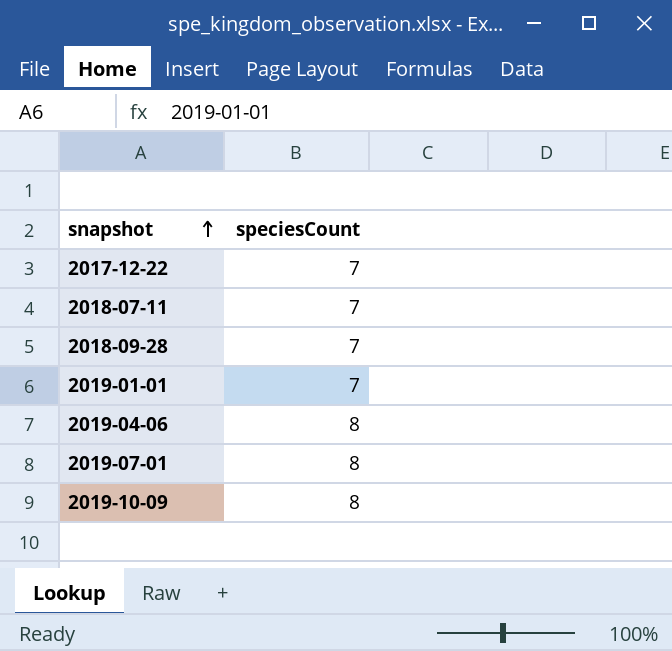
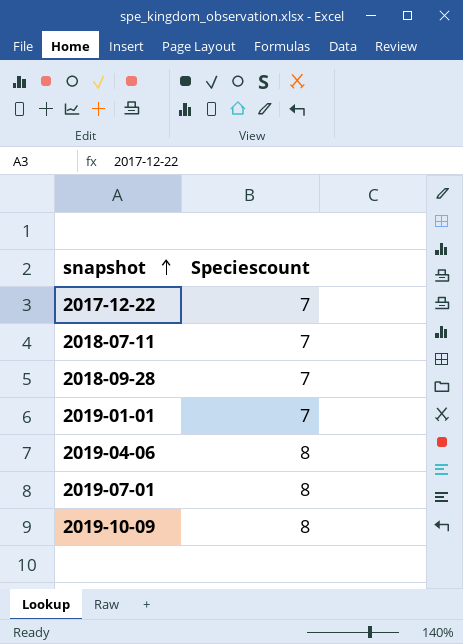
column name: speciesCount -> Speciescount

